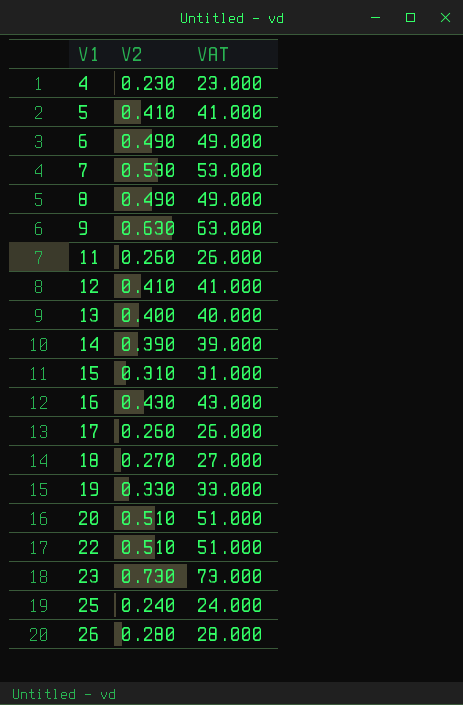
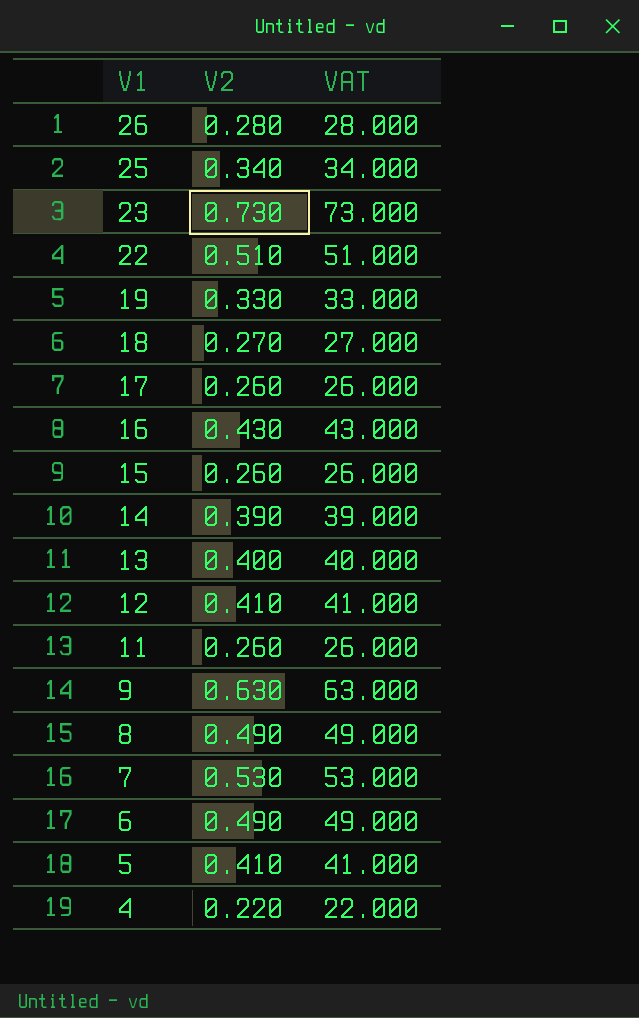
row order: V1 ascending -> V1 descending
row 20: 0.510 | 51.000 -> none
25 | V2: 0.240 -> 0.340
25 | VAT: 24.000 -> 34.000
15 | V2: 0.310 -> 0.260
15 | VAT: 31.000 -> 26.000
4 | V2: 0.230 -> 0.220
4 | VAT: 23.000 -> 22.000

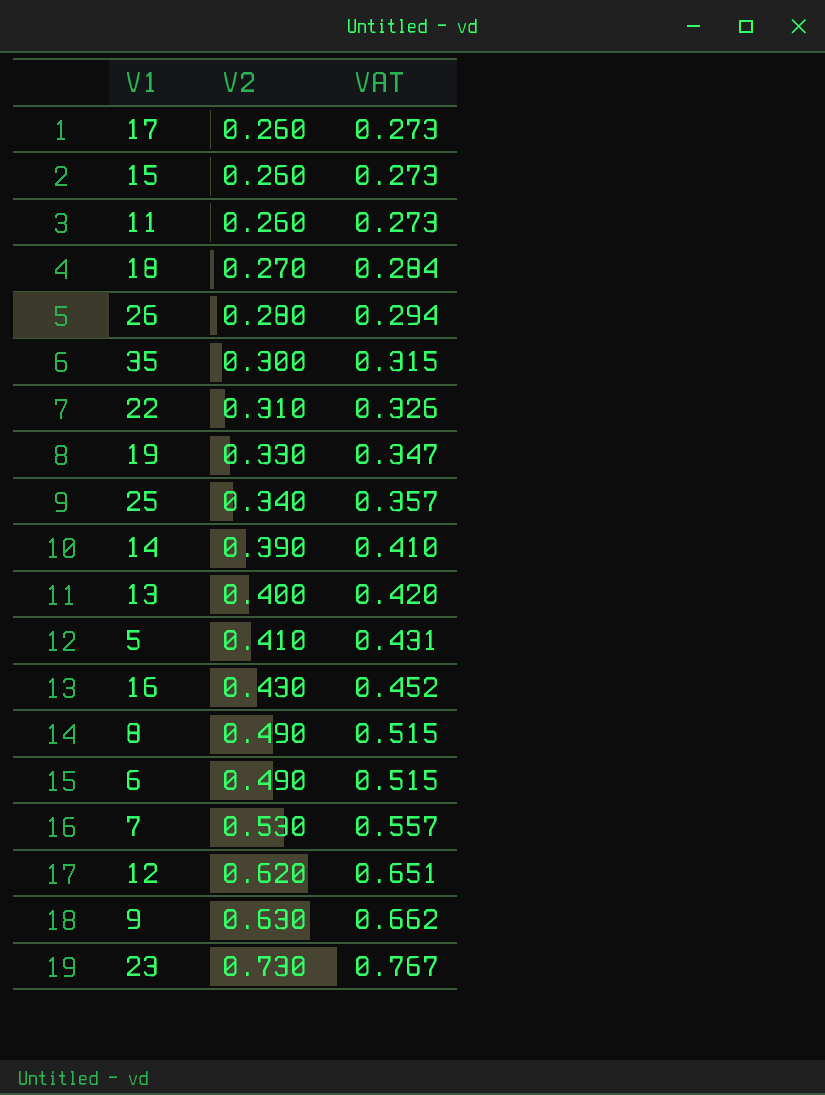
row order: V1 descending -> V2 ascending
column VAT | formula: [V2] * 100 -> [V2] * 1.05
row 4: 0.220 | 22.000 -> none
row 35: none -> 0.300 | 0.315
22 | V2: 0.510 -> 0.310
12 | V2: 0.410 -> 0.620

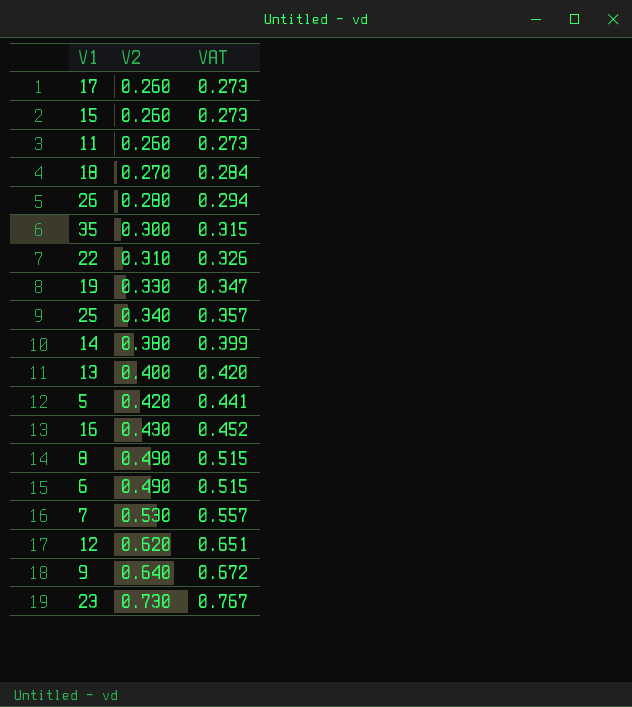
14 | V2: 0.390 -> 0.380
14 | VAT: 0.410 -> 0.399
5 | V2: 0.410 -> 0.420
5 | VAT: 0.431 -> 0.441
9 | V2: 0.630 -> 0.640
9 | VAT: 0.662 -> 0.672

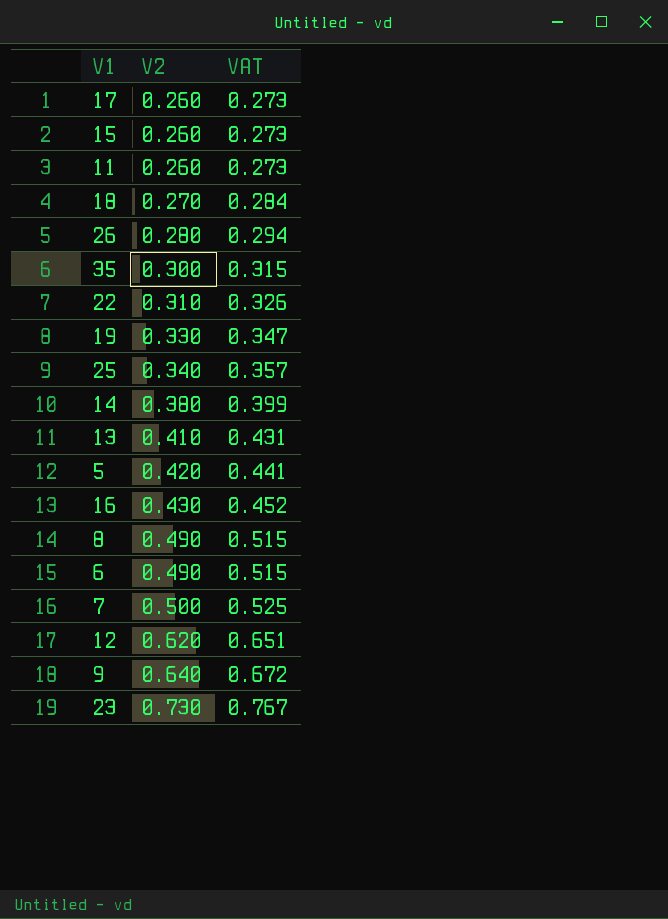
13 | V2: 0.400 -> 0.410
13 | VAT: 0.420 -> 0.431
7 | V2: 0.530 -> 0.500
7 | VAT: 0.557 -> 0.525

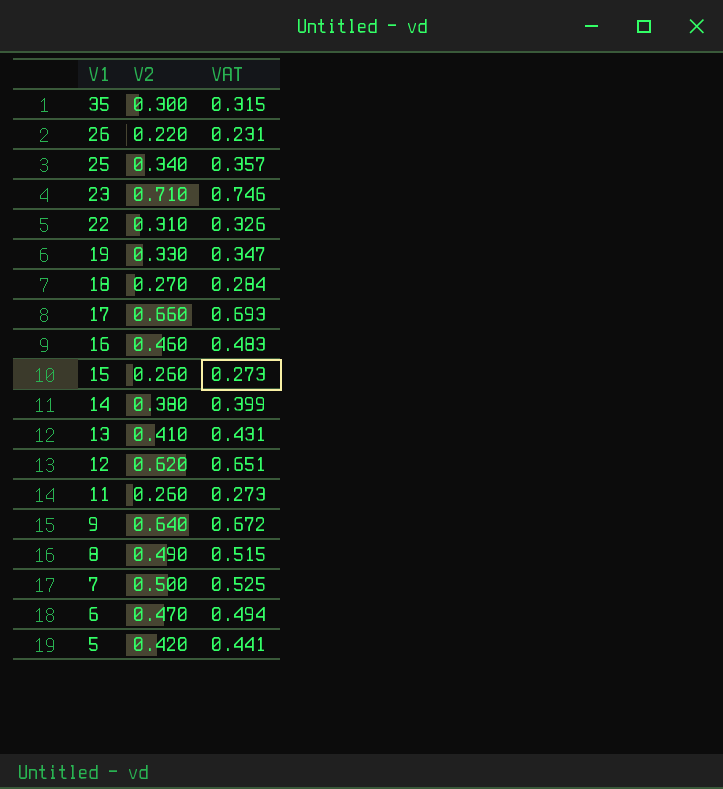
row order: V2 ascending -> V1 descending
26 | V2: 0.280 -> 0.220
26 | VAT: 0.294 -> 0.231
23 | V2: 0.730 -> 0.710
23 | VAT: 0.767 -> 0.746
17 | V2: 0.260 -> 0.660
17 | VAT: 0.273 -> 0.693
16 | V2: 0.430 -> 0.460
16 | VAT: 0.452 -> 0.483
6 | V2: 0.490 -> 0.470
6 | VAT: 0.515 -> 0.494

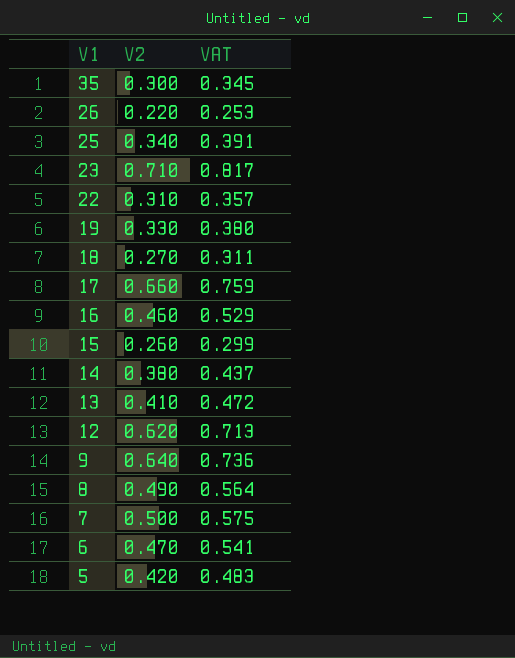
column VAT | formula: [V2] * 1.05 -> [V2] * 1.15
row 11: 0.260 | 0.273 -> none

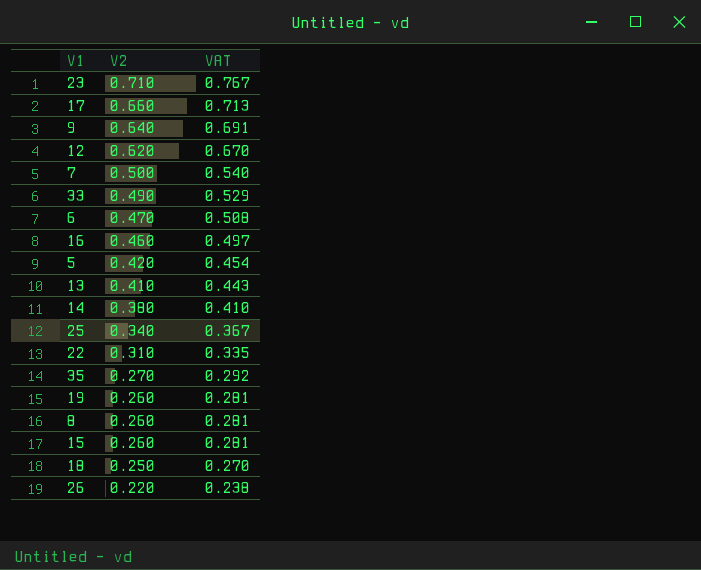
row order: V1 descending -> V2 descending
column VAT | formula: [V2] * 1.15 -> [V2] * 1.08
row 33: none -> 0.490 | 0.529
35 | V2: 0.300 -> 0.270
19 | V2: 0.330 -> 0.260
8 | V2: 0.490 -> 0.260
18 | V2: 0.270 -> 0.250

